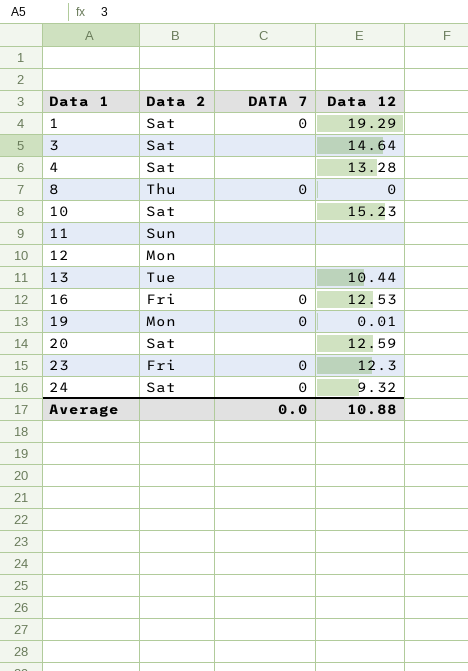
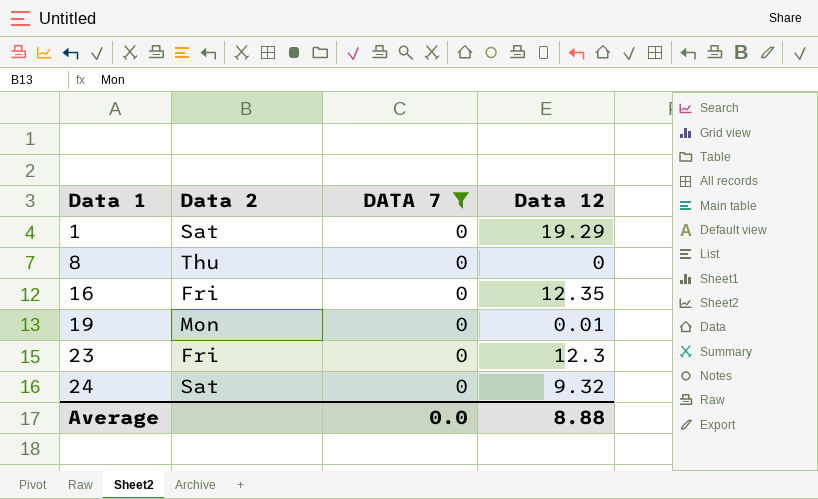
filter: none -> DATA 7 = 0
16 | Data 12: 12.53 -> 12.35
Average | Data 12: 10.88 -> 8.88

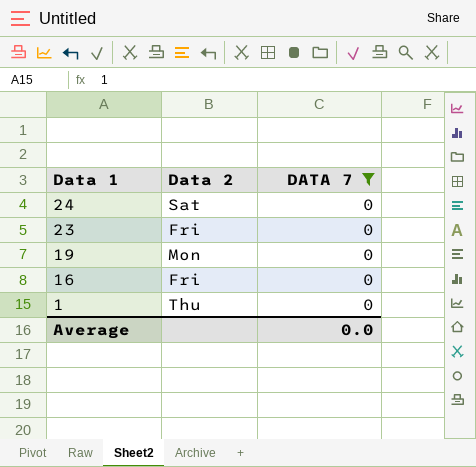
row order: Data 1 ascending -> Data 1 descending
column Data 12 | position: 4 -> none
row 8: Thu | 0 | 0 -> none
1 | Data 2: Sat -> Thu

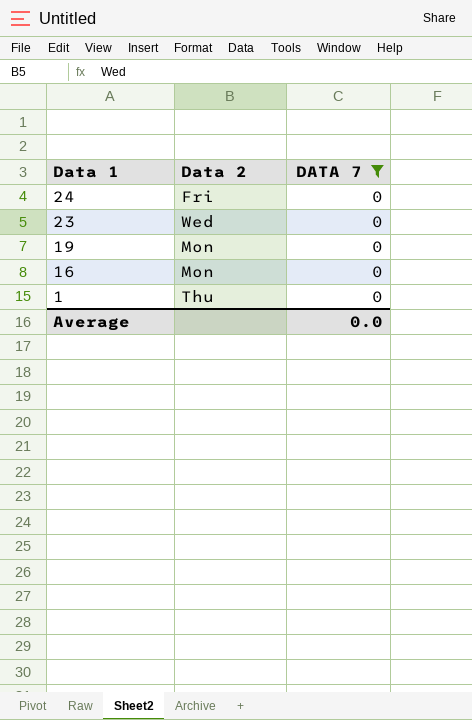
24 | Data 2: Sat -> Fri
23 | Data 2: Fri -> Wed
16 | Data 2: Fri -> Mon

